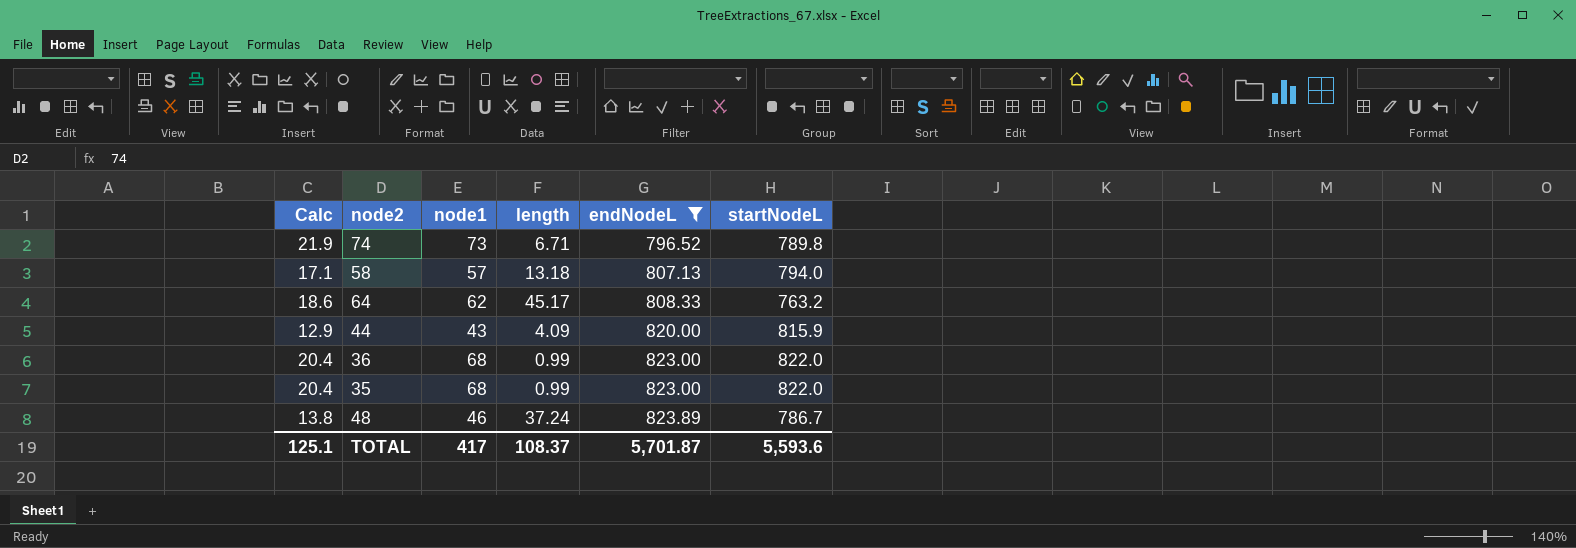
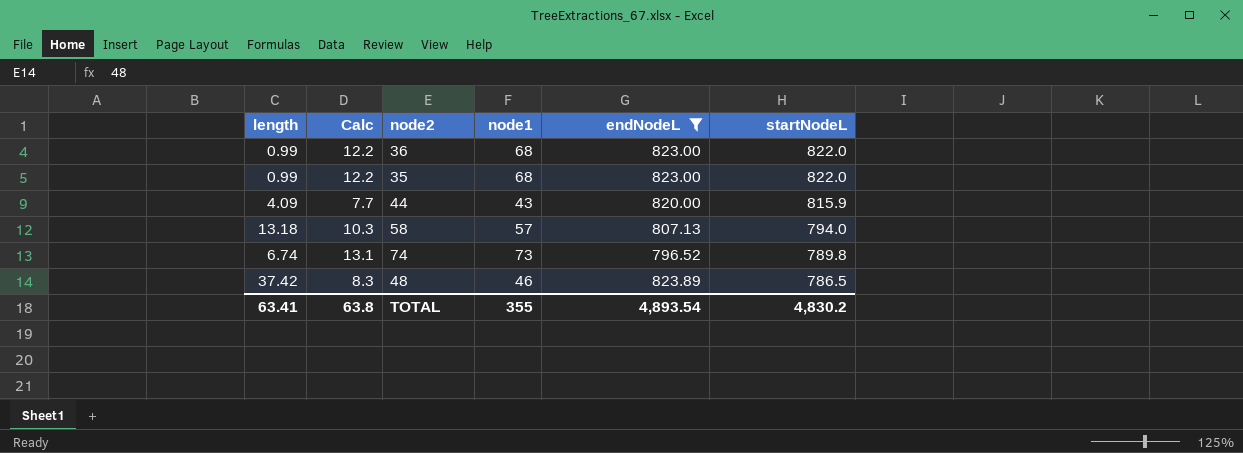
row order: endNodeL ascending -> startNodeL descending
column length | position: 4 -> 1
column Calc | formula: [node1] * 0.3 -> [node1] * 0.18
row 64: 18.6 | 62 | 45.17 | 808.33 | 763.2 -> none
74 | length: 6.71 -> 6.74
48 | length: 37.24 -> 37.42
48 | startNodeL: 786.7 -> 786.5
TOTAL | length: 108.37 -> 63.41
TOTAL | Calc: 125.1 -> 63.8
TOTAL | node1: 417 -> 355
TOTAL | endNodeL: 5,701.87 -> 4,893.54
TOTAL | startNodeL: 5,593.6 -> 4,830.2

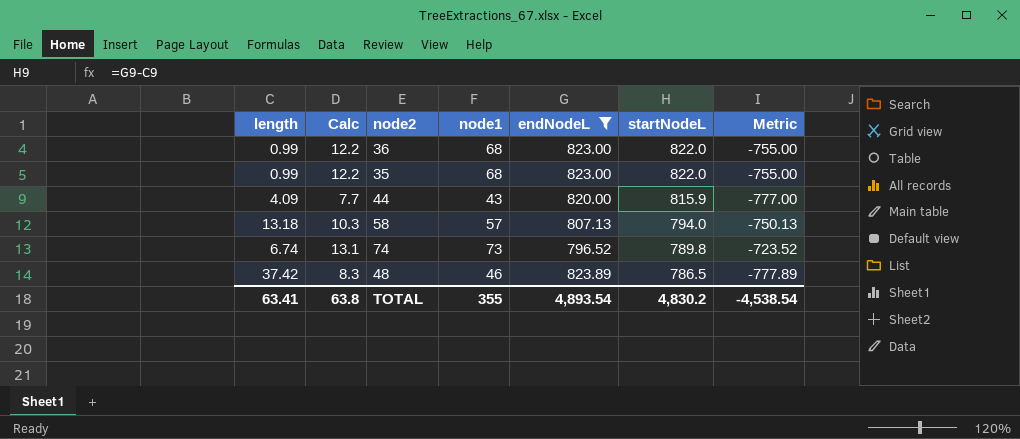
column Metric | formula: none -> [node1] - [endNodeL]

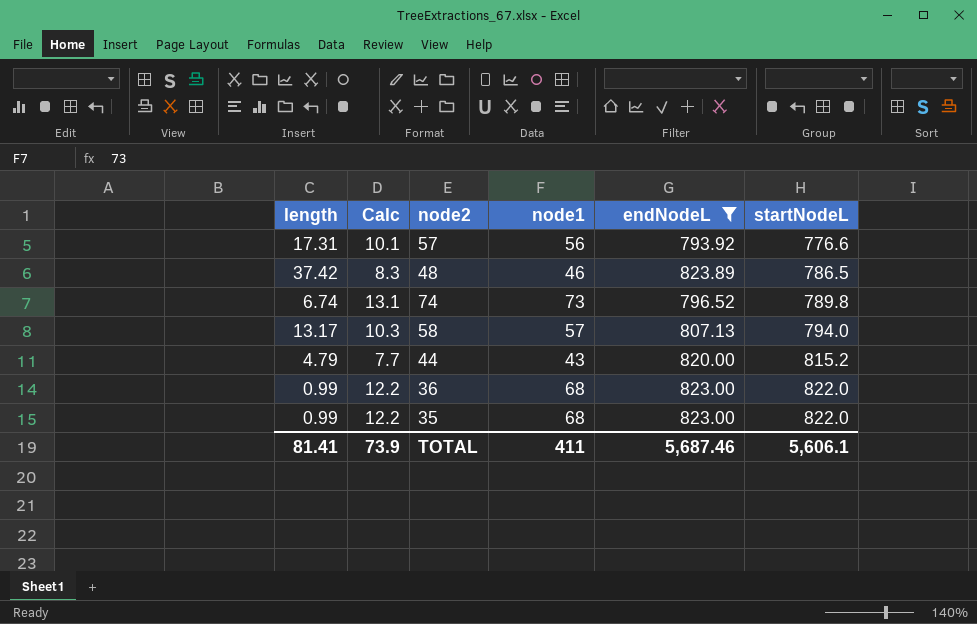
row order: startNodeL descending -> startNodeL ascending
column Metric | formula: [node1] - [endNodeL] -> none
row 57: none -> 17.31 | 10.1 | 56 | 793.92 | 776.6
58 | length: 13.18 -> 13.17
44 | length: 4.09 -> 4.79
44 | startNodeL: 815.9 -> 815.2
TOTAL | length: 63.41 -> 81.41
TOTAL | Calc: 63.8 -> 73.9
TOTAL | node1: 355 -> 411
TOTAL | endNodeL: 4,893.54 -> 5,687.46
TOTAL | startNodeL: 4,830.2 -> 5,606.1

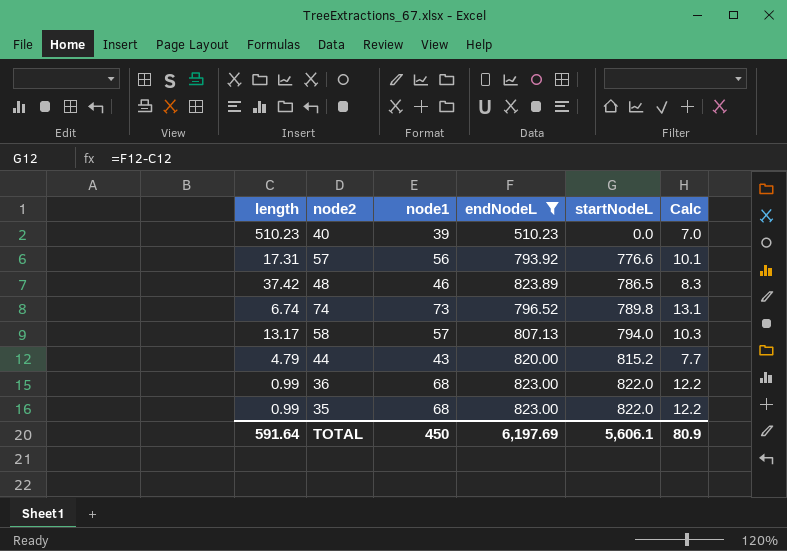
column Calc | position: 2 -> 6
row 40: none -> 510.23 | 39 | 510.23 | 0.0 | 7.0
TOTAL | length: 81.41 -> 591.64
TOTAL | node1: 411 -> 450
TOTAL | endNodeL: 5,687.46 -> 6,197.69
TOTAL | Calc: 73.9 -> 80.9

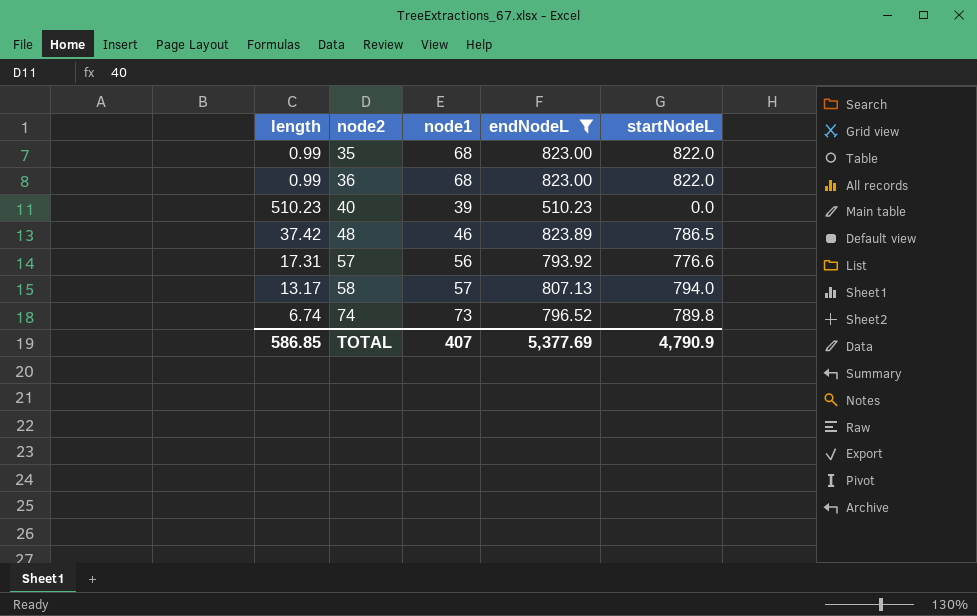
row order: startNodeL ascending -> node2 ascending
column Calc | formula: [node1] * 0.18 -> none
row 44: 4.79 | 43 | 820.00 | 815.2 | 7.7 -> none
TOTAL | length: 591.64 -> 586.85
TOTAL | node1: 450 -> 407
TOTAL | endNodeL: 6,197.69 -> 5,377.69
TOTAL | startNodeL: 5,606.1 -> 4,790.9

